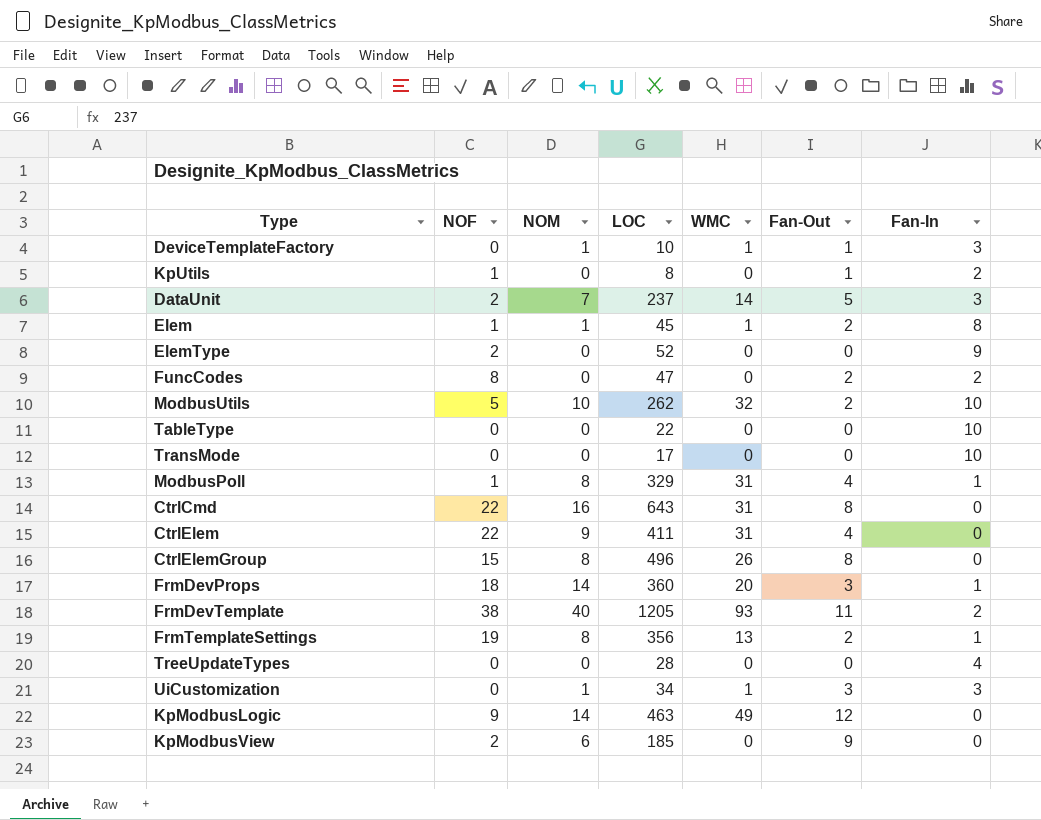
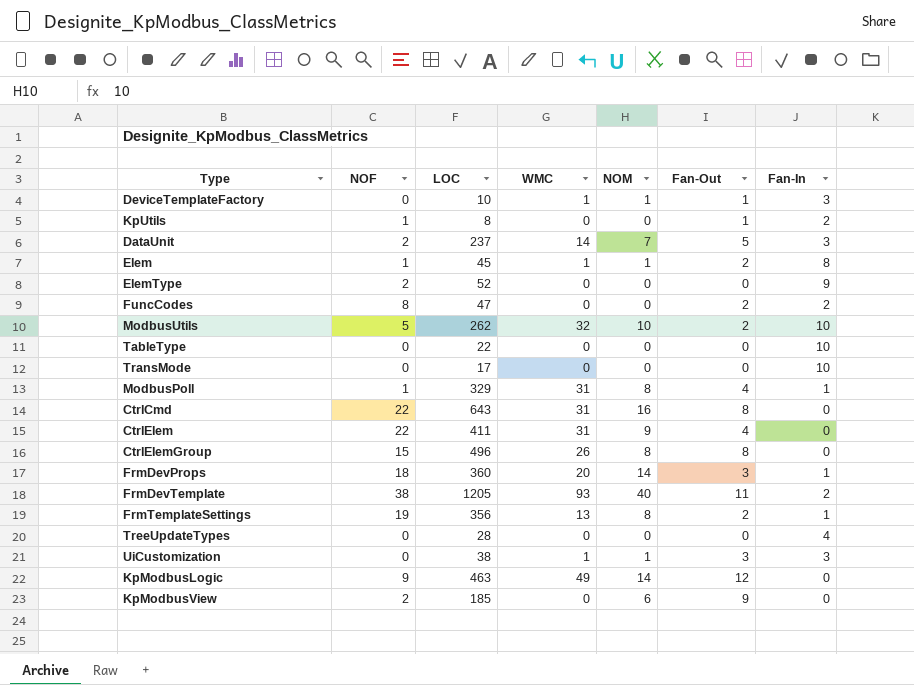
column NOM | position: 3 -> 5
UiCustomization | LOC: 34 -> 38

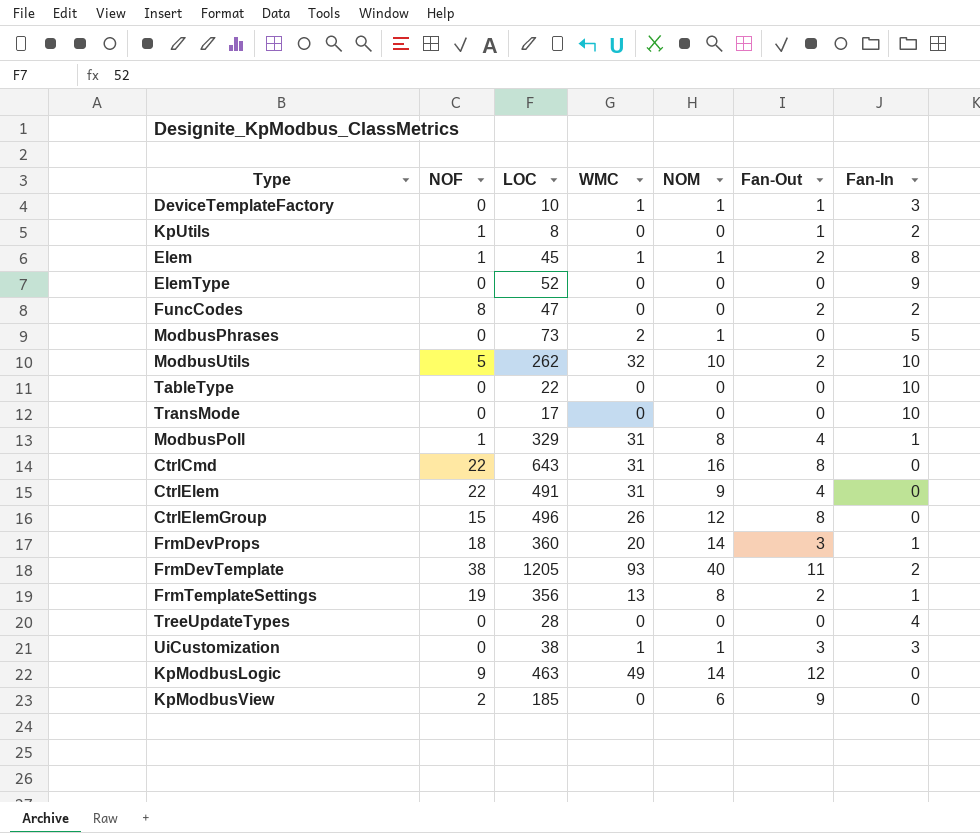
row DataUnit: 2 | 237 | 14 | 7 | 5 | 3 -> none
ElemType | NOF: 2 -> 0
row ModbusPhrases: none -> 0 | 73 | 2 | 1 | 0 | 5
CtrlElem | LOC: 411 -> 491
CtrlElemGroup | NOM: 8 -> 12

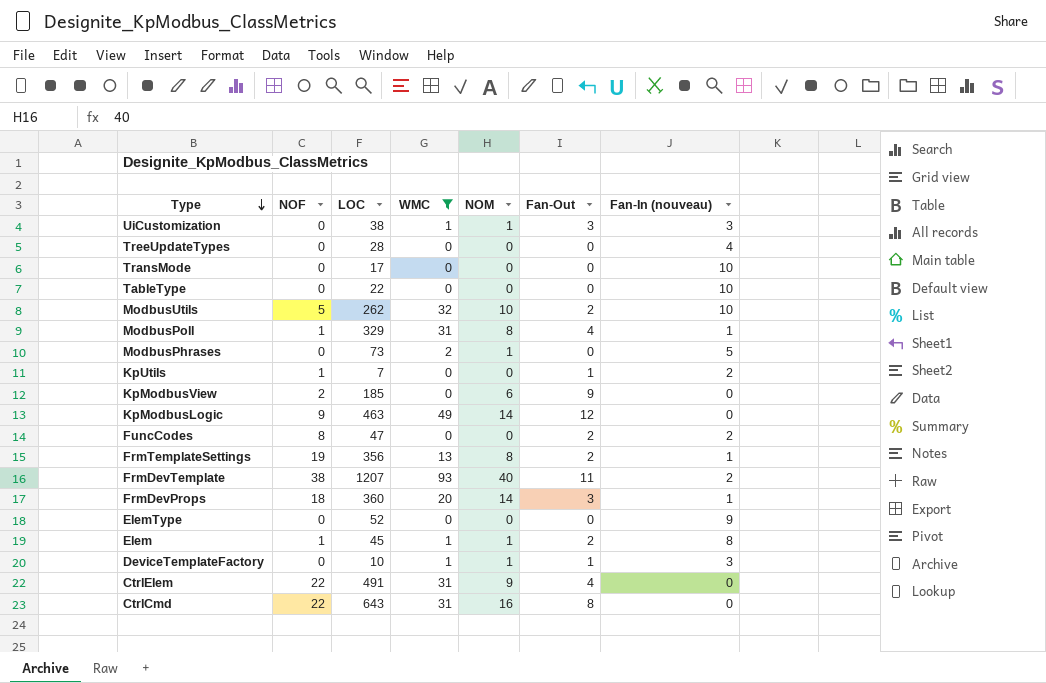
filter: none -> WMC != 26
row order: none -> Type descending
column name: Fan-In -> Fan-In (nouveau)
KpUtils | LOC: 8 -> 7
FrmDevTemplate | LOC: 1205 -> 1207

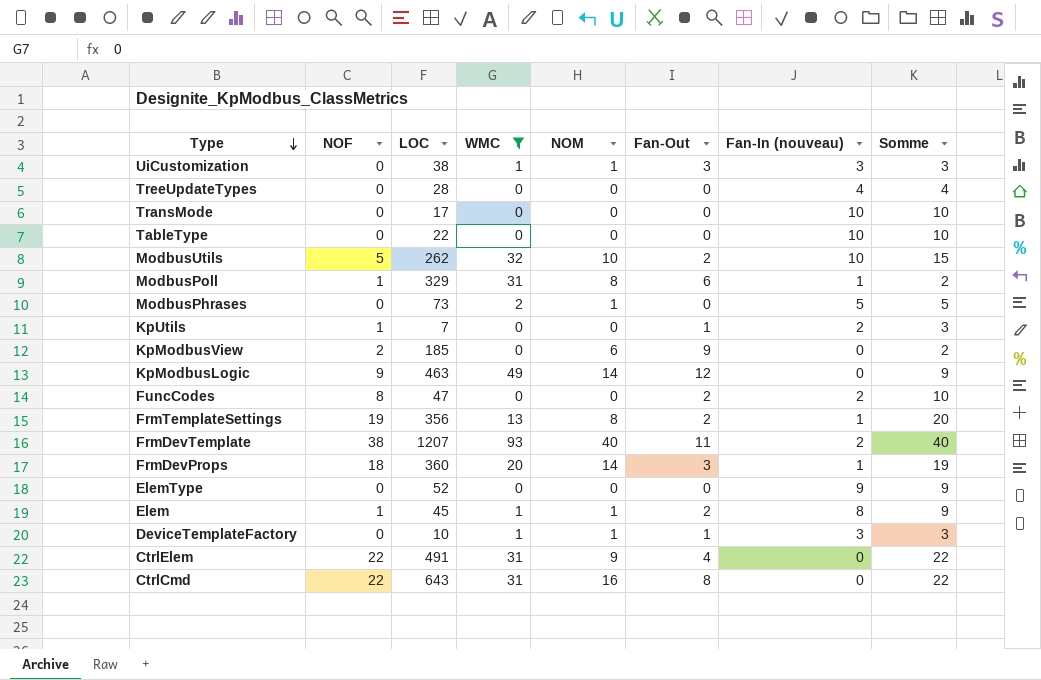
column Somme | formula: none -> [NOF] + [Fan-In (nouveau)]
ModbusPoll | Fan-Out: 4 -> 6

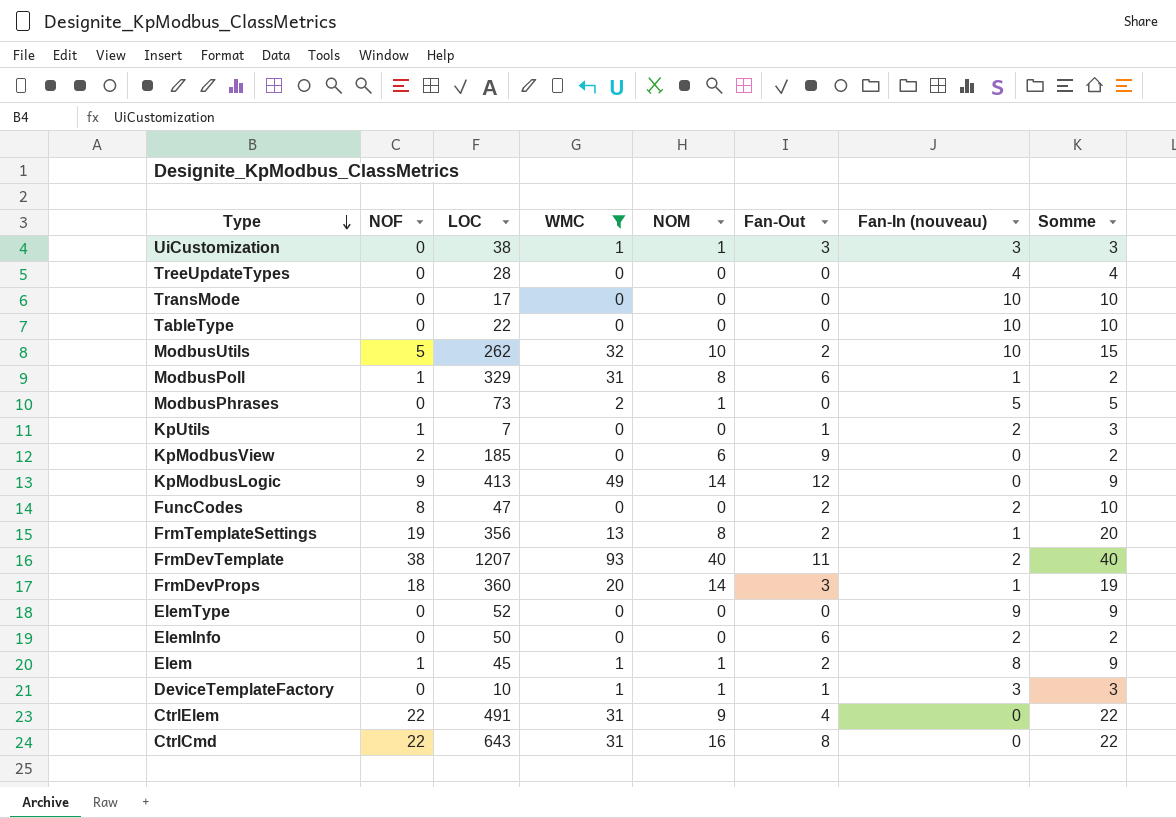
KpModbusLogic | LOC: 463 -> 413
row ElemInfo: none -> 0 | 50 | 0 | 0 | 6 | 2 | 2

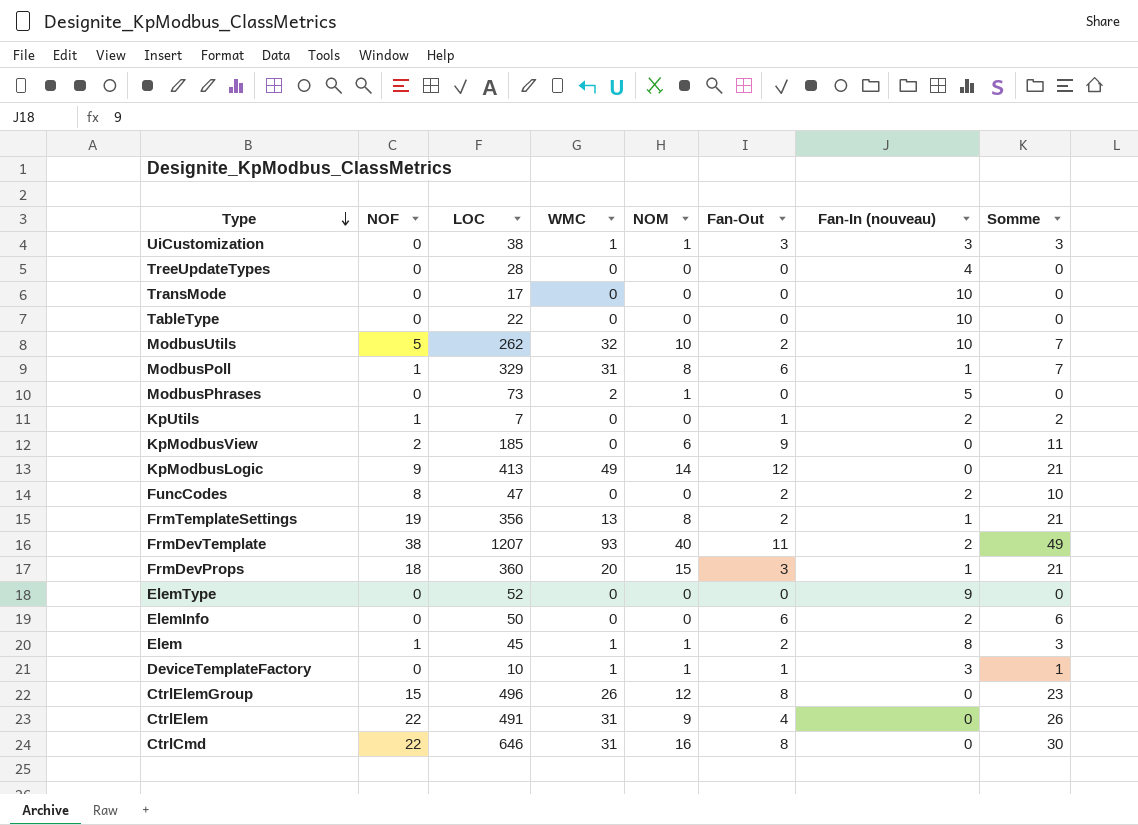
filter: WMC != 26 -> none
column Somme | formula: [NOF] + [Fan-In (nouveau)] -> [NOF] + [Fan-Out]
FrmDevProps | NOM: 14 -> 15
CtrlCmd | LOC: 643 -> 646

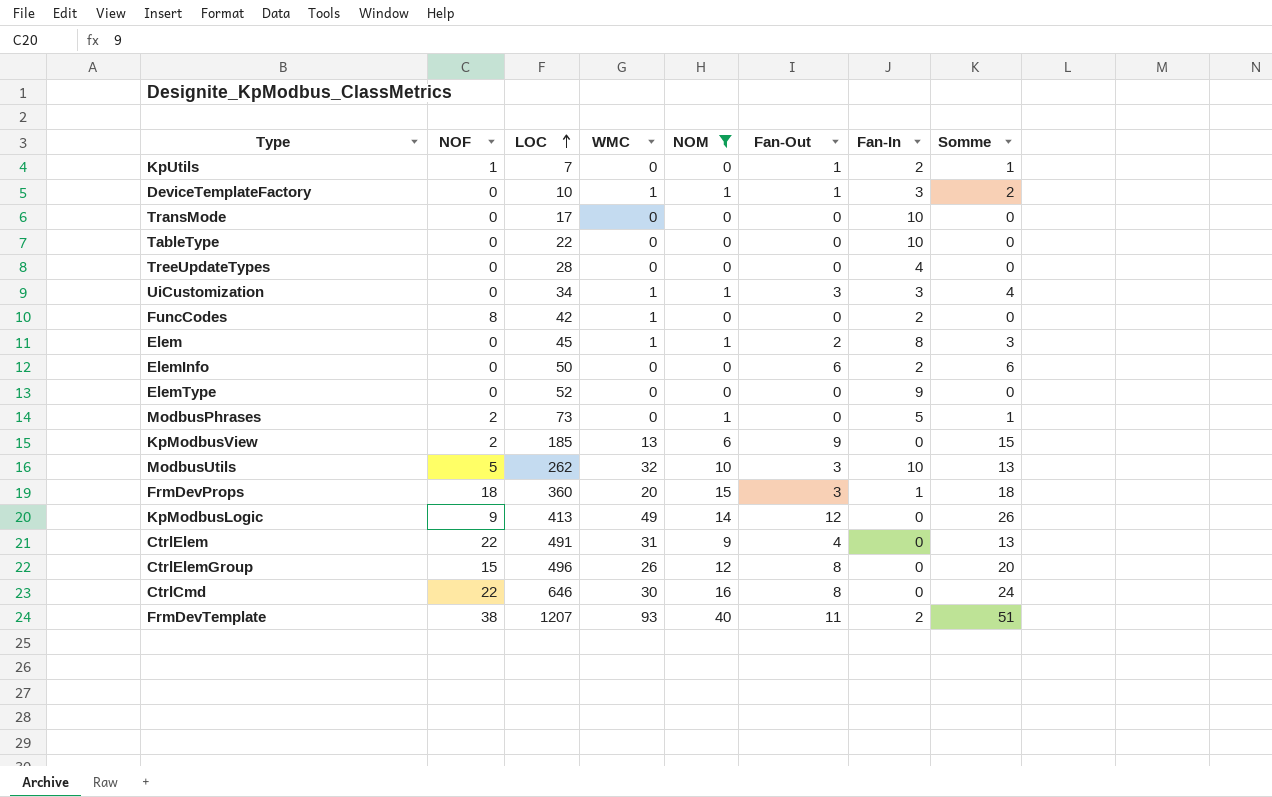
filter: none -> NOM != 8
row order: Type descending -> LOC ascending
column name: Fan-In (nouveau) -> Fan-In
column Somme | formula: [NOF] + [Fan-Out] -> [NOM] + [Fan-Out]
UiCustomization | LOC: 38 -> 34
FuncCodes | LOC: 47 -> 42
FuncCodes | WMC: 0 -> 1
FuncCodes | Fan-Out: 2 -> 0
Elem | NOF: 1 -> 0
ModbusPhrases | NOF: 0 -> 2
ModbusPhrases | WMC: 2 -> 0
KpModbusView | WMC: 0 -> 13
ModbusUtils | Fan-Out: 2 -> 3
CtrlCmd | WMC: 31 -> 30

